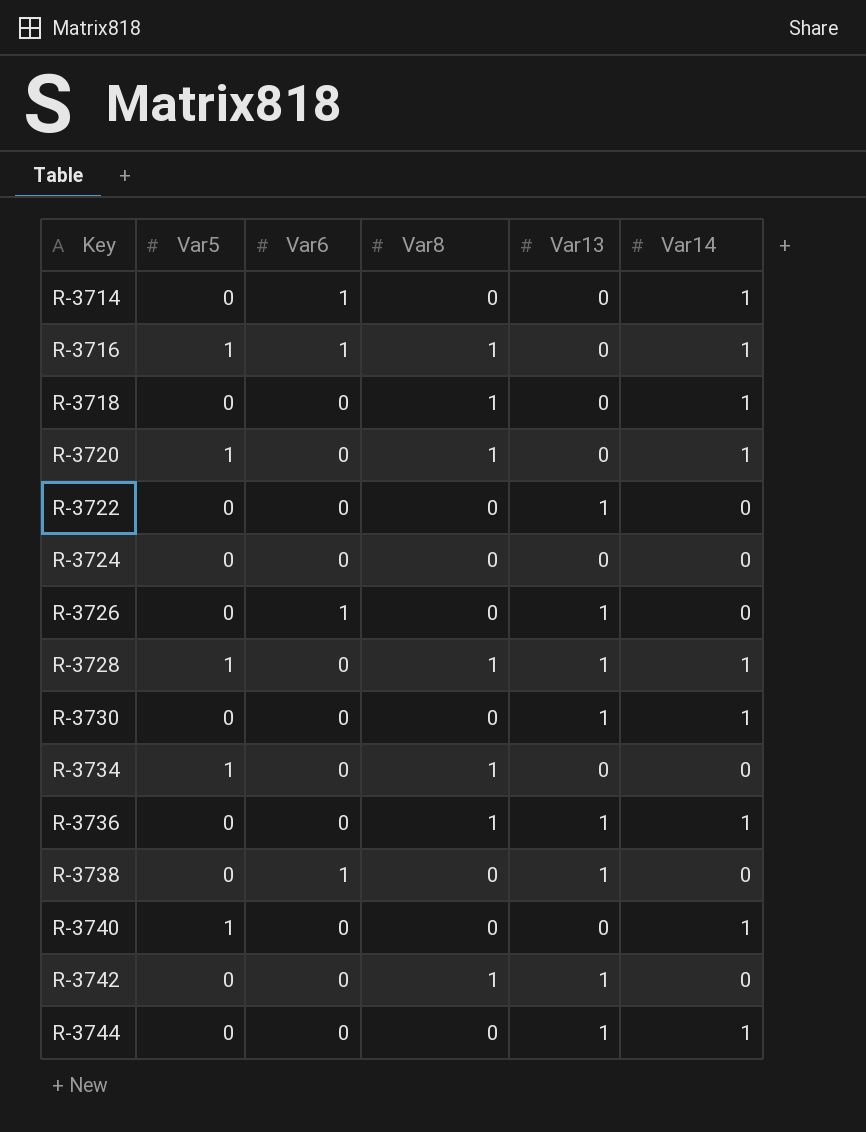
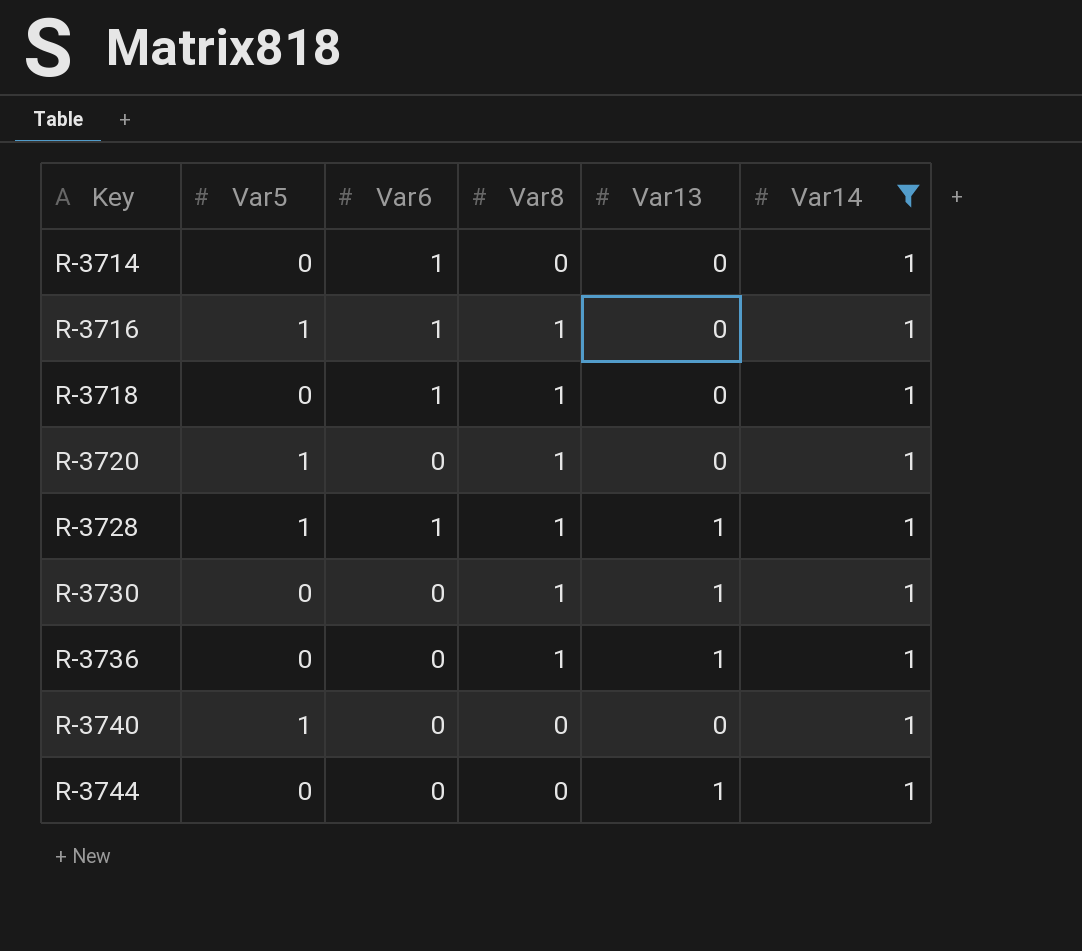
filter: none -> Var14 = 1
R-3718 | Var6: 0 -> 1
R-3728 | Var6: 0 -> 1
R-3730 | Var8: 0 -> 1

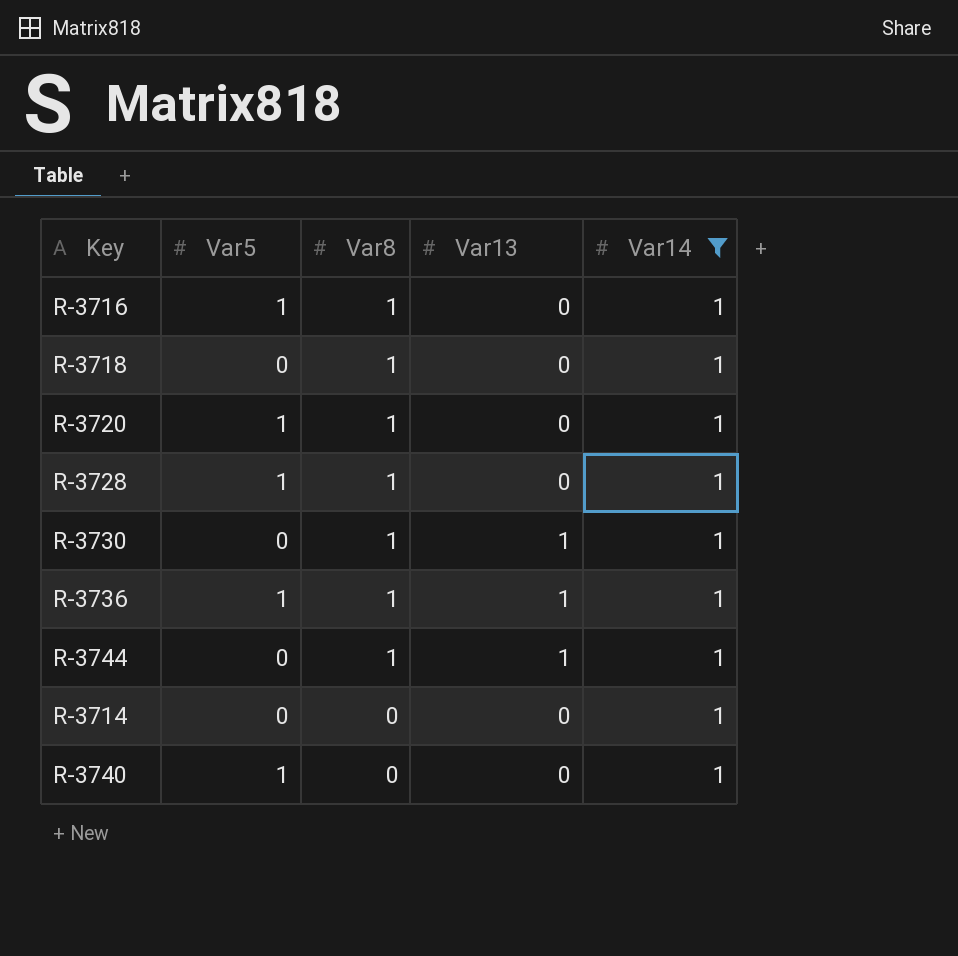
row order: Key ascending -> Var8 descending
column Var6 | position: 3 -> none
R-3728 | Var13: 1 -> 0
R-3736 | Var5: 0 -> 1
R-3744 | Var8: 0 -> 1

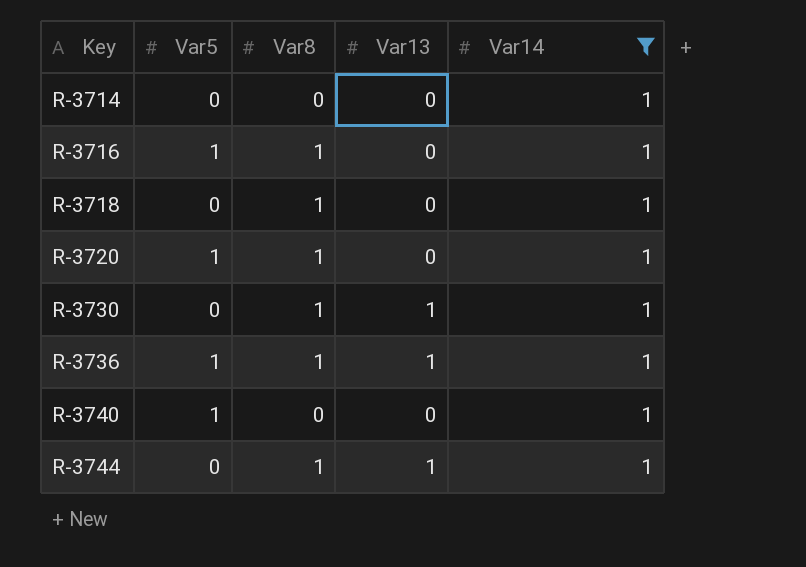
row order: Var8 descending -> Key ascending
row R-3728: 1 | 1 | 0 | 1 -> none

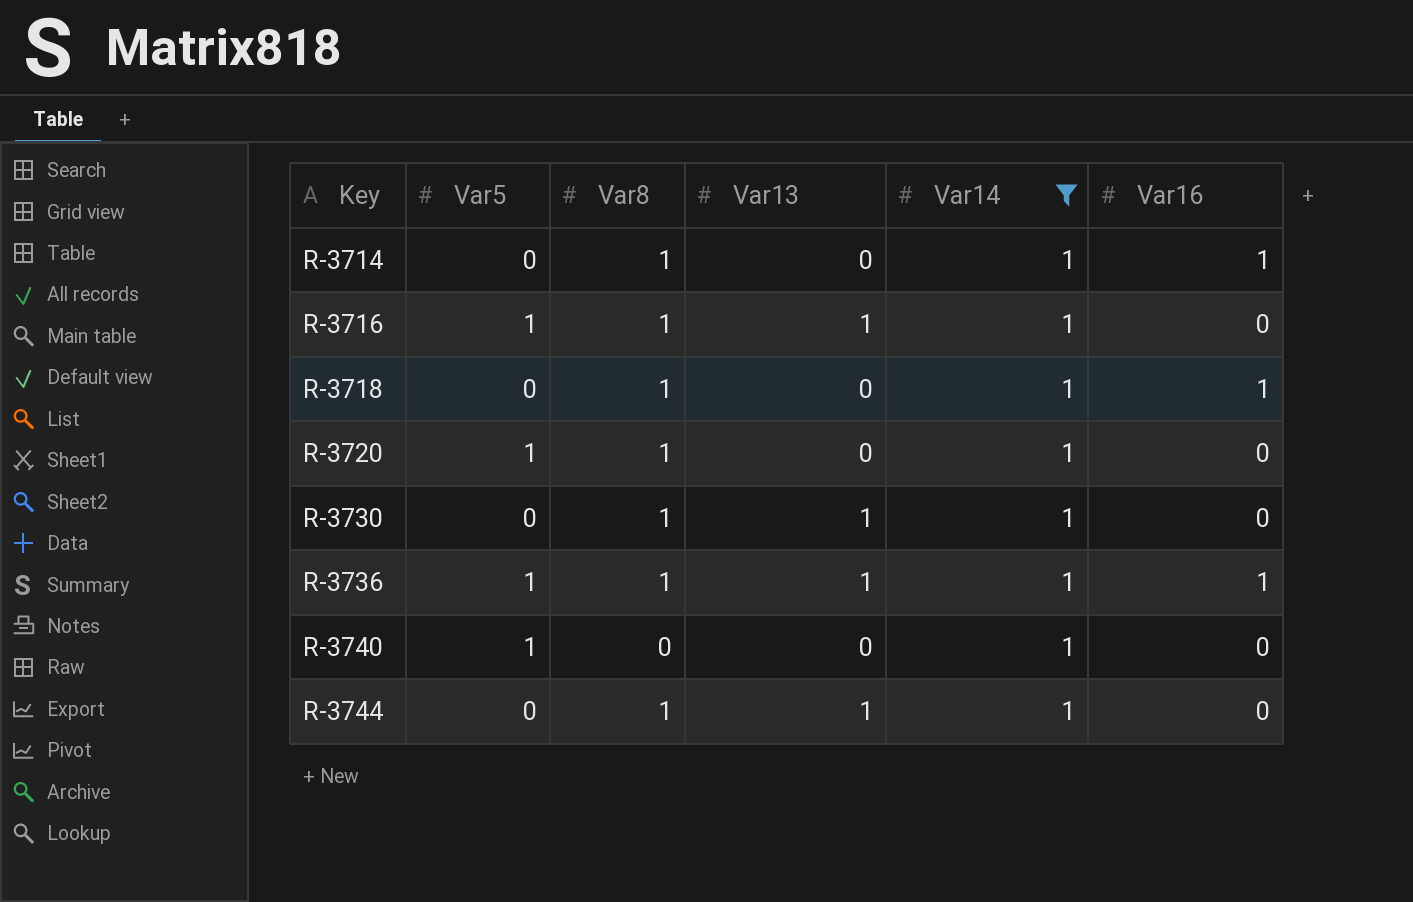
column Var16 | position: none -> 6
R-3714 | Var8: 0 -> 1
R-3716 | Var13: 0 -> 1

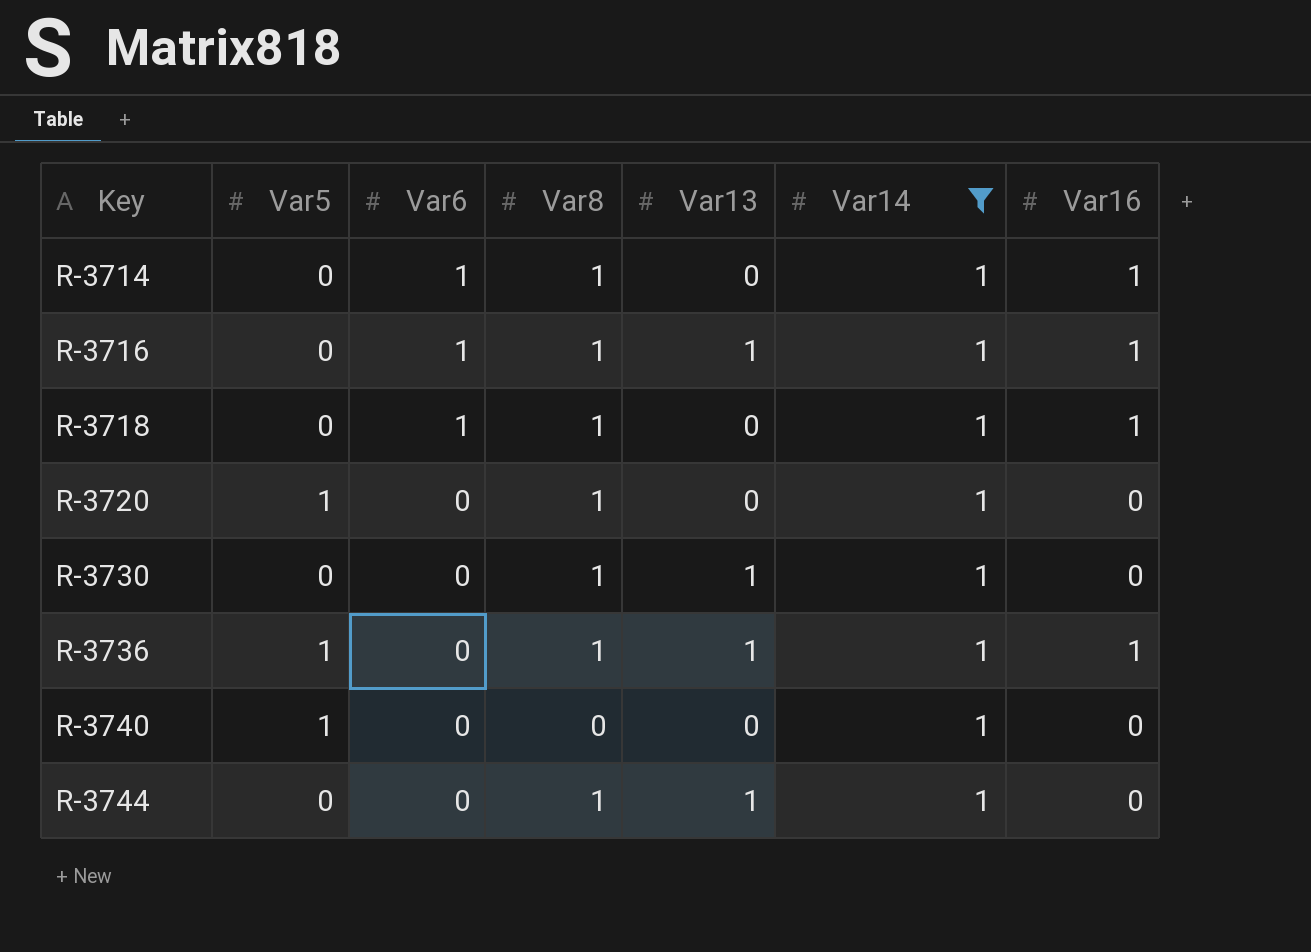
column Var6 | position: none -> 3
R-3716 | Var5: 1 -> 0
R-3716 | Var16: 0 -> 1

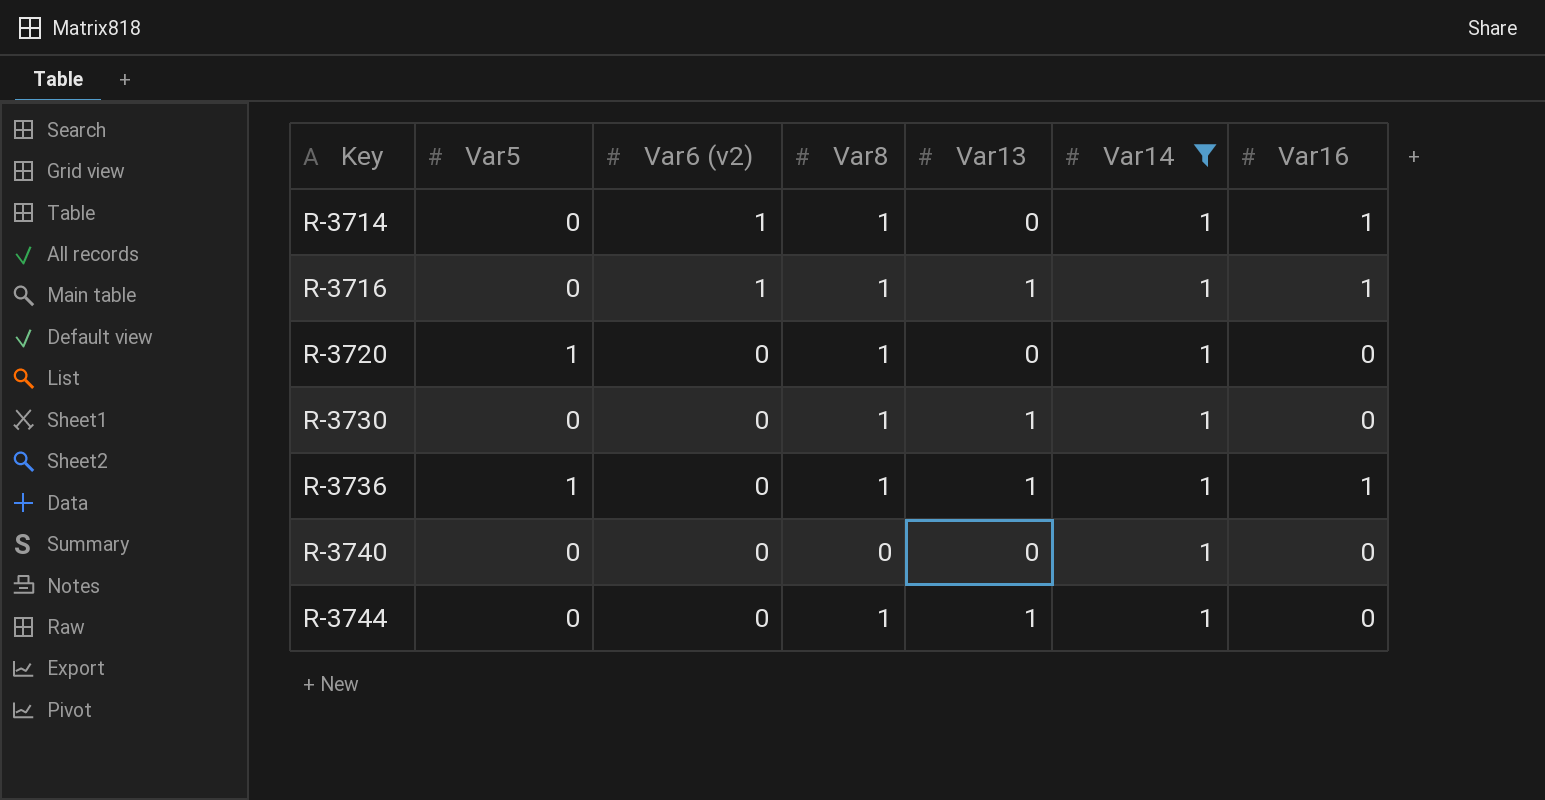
column name: Var6 -> Var6 (v2)
row R-3718: 0 | 1 | 1 | 0 | 1 | 1 -> none
R-3740 | Var5: 1 -> 0

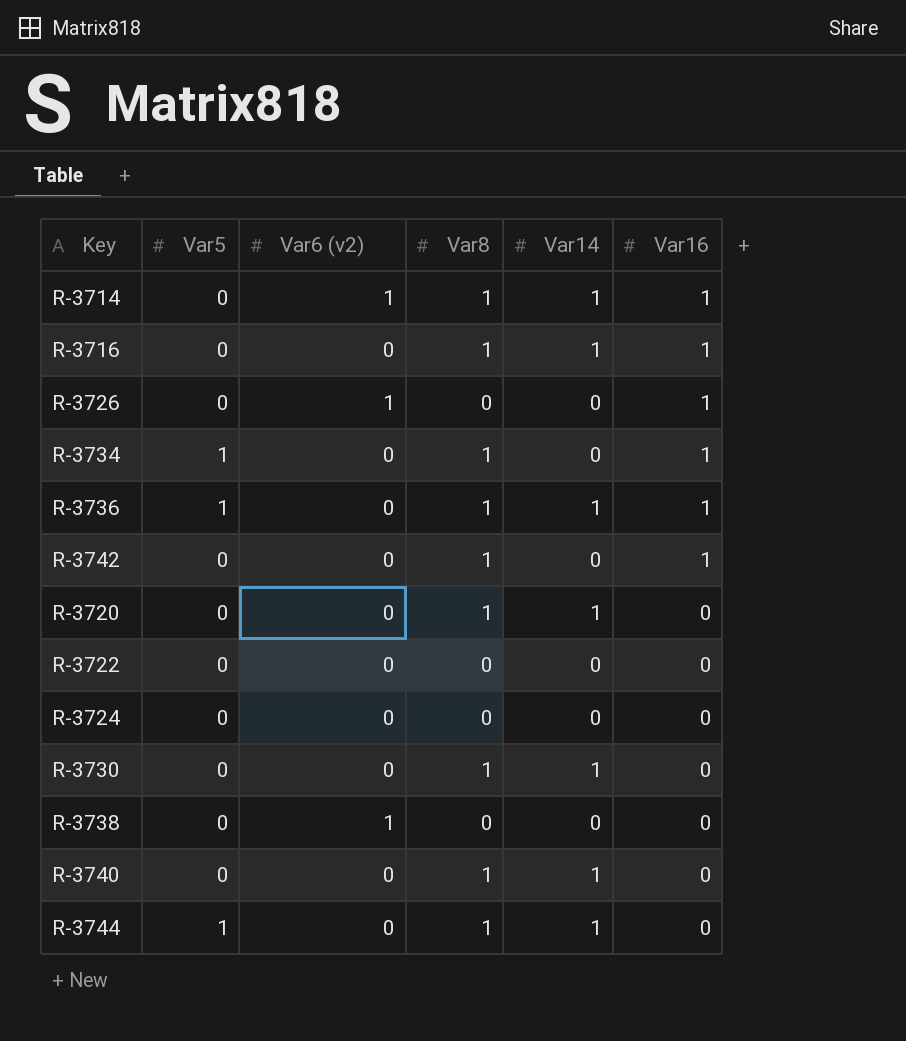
filter: Var14 = 1 -> none
row order: Key ascending -> Var16 descending
column Var13 | position: 5 -> none
R-3716 | Var6 (v2): 1 -> 0
R-3720 | Var5: 1 -> 0
R-3740 | Var8: 0 -> 1
R-3744 | Var5: 0 -> 1

